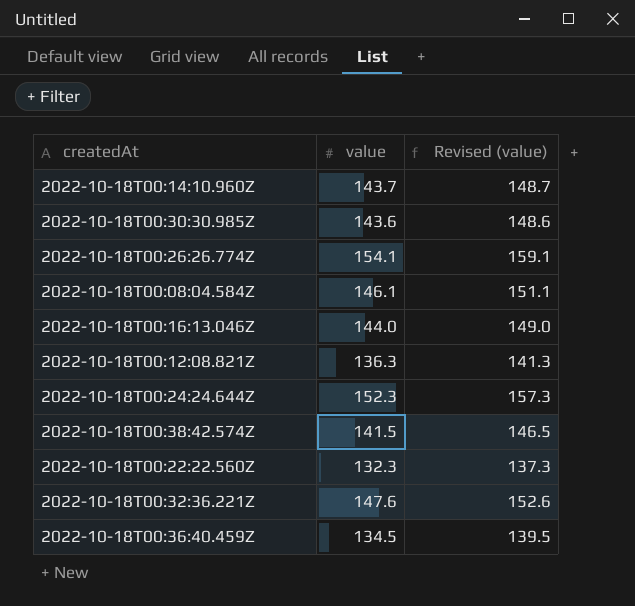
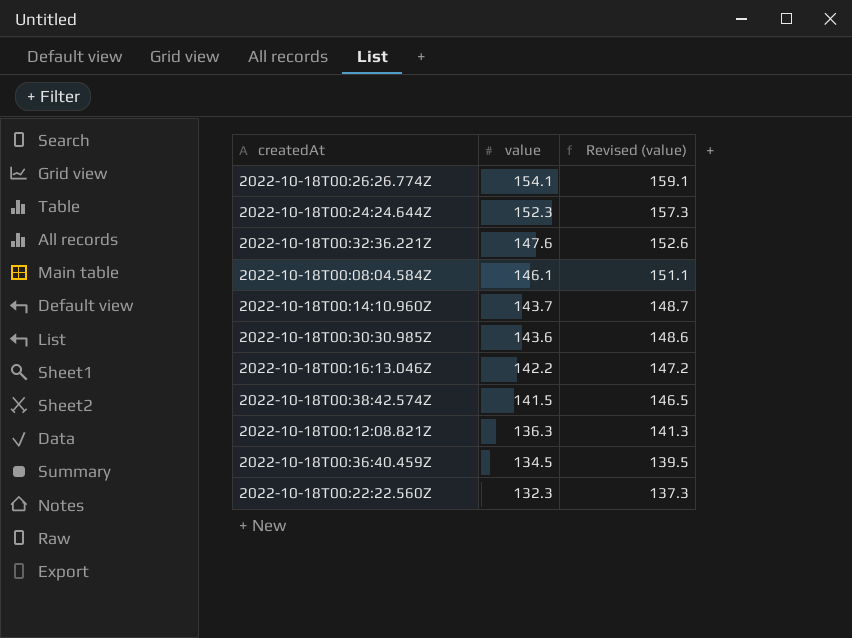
row order: none -> value descending
2022-10-18T00:16:13.046Z | value: 144.0 -> 142.2
2022-10-18T00:16:13.046Z | Revised (value): 149.0 -> 147.2

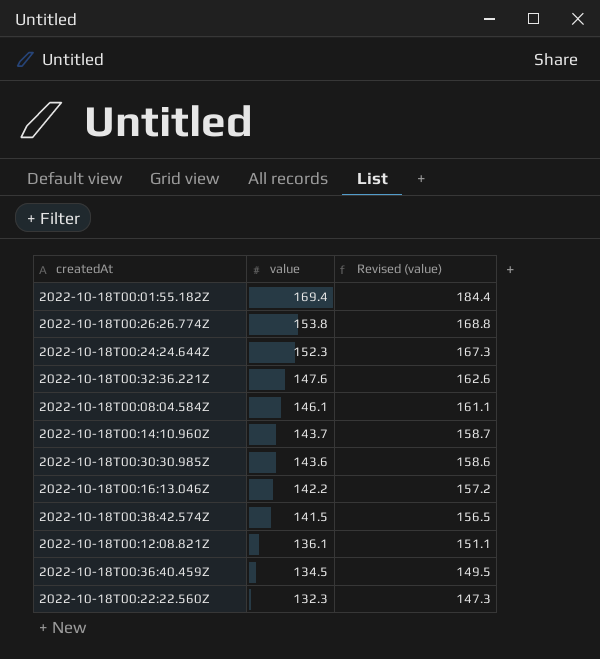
column Revised (value) | formula: [value] + 5 -> [value] + 15
row 2022-10-18T00:01:55.182Z: none -> 169.4 | 184.4
2022-10-18T00:26:26.774Z | value: 154.1 -> 153.8
2022-10-18T00:12:08.821Z | value: 136.3 -> 136.1

